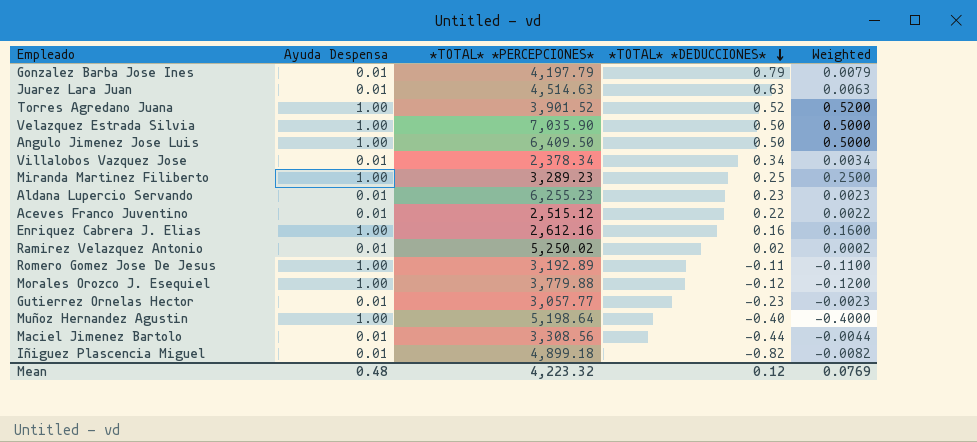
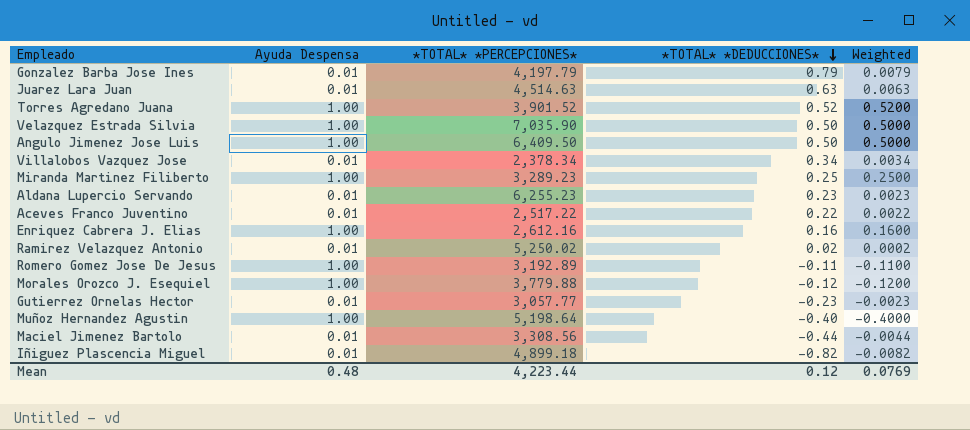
Aceves Franco Juventino | *TOTAL* *PERCEPCIONES*: 2,515.12 -> 2,517.22
Mean | *TOTAL* *PERCEPCIONES*: 4,223.32 -> 4,223.44

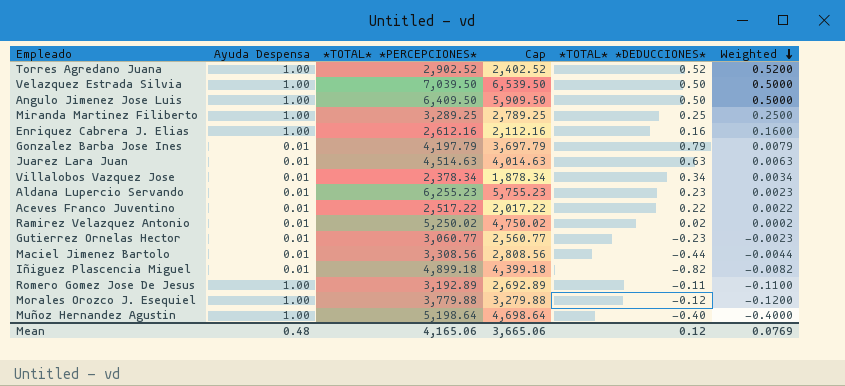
row order: *TOTAL* *DEDUCCIONES* descending -> Weighted descending
column Cap | formula: none -> [*TOTAL* *PERCEPCIONES*] - 500
Torres Agredano Juana | *TOTAL* *PERCEPCIONES*: 3,901.52 -> 2,902.52
Velazquez Estrada Silvia | *TOTAL* *PERCEPCIONES*: 7,035.90 -> 7,039.50
Miranda Martinez Filiberto | *TOTAL* *PERCEPCIONES*: 3,289.23 -> 3,289.25
Gutierrez Ornelas Hector | *TOTAL* *PERCEPCIONES*: 3,057.77 -> 3,060.77
Mean | *TOTAL* *PERCEPCIONES*: 4,223.44 -> 4,165.06

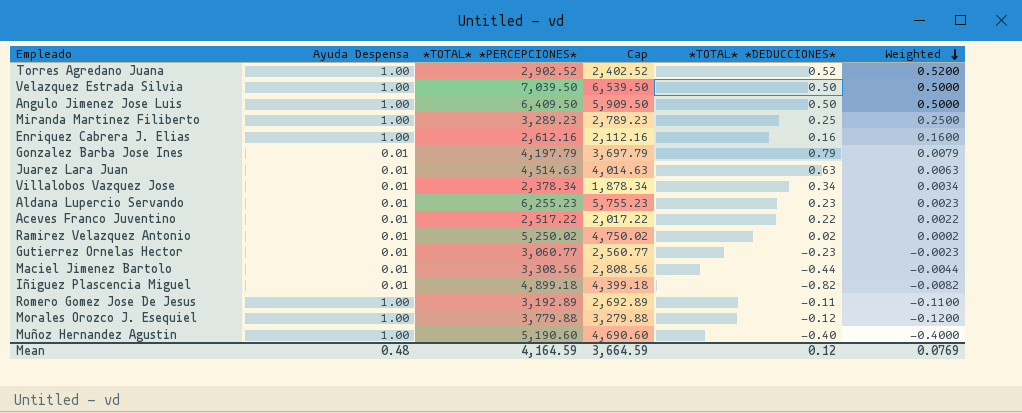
Miranda Martinez Filiberto | *TOTAL* *PERCEPCIONES*: 3,289.25 -> 3,289.23
Miranda Martinez Filiberto | Cap: 2,789.25 -> 2,789.23
Muñoz Hernandez Agustin | *TOTAL* *PERCEPCIONES*: 5,198.64 -> 5,190.60
Muñoz Hernandez Agustin | Cap: 4,698.64 -> 4,690.60
Mean | *TOTAL* *PERCEPCIONES*: 4,165.06 -> 4,164.59
Mean | Cap: 3,665.06 -> 3,664.59

